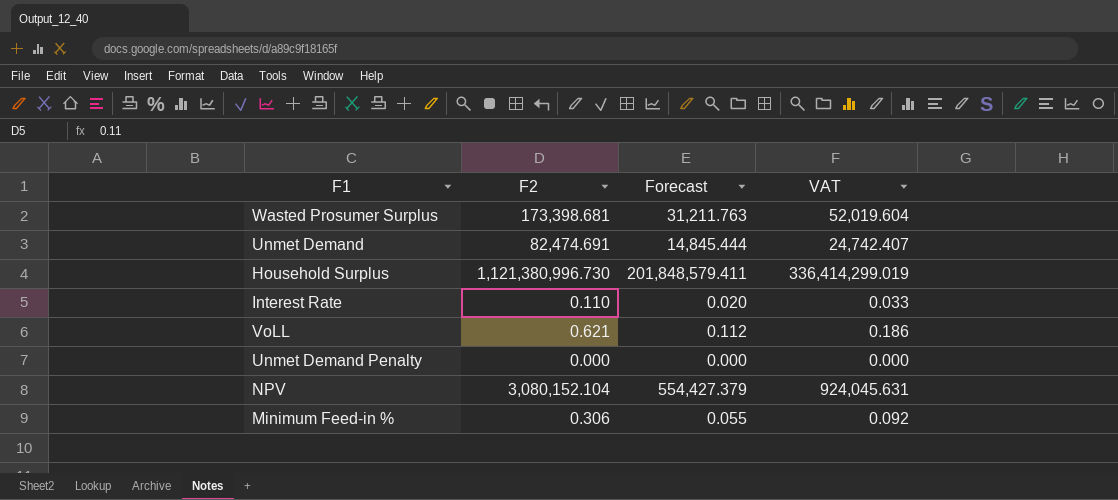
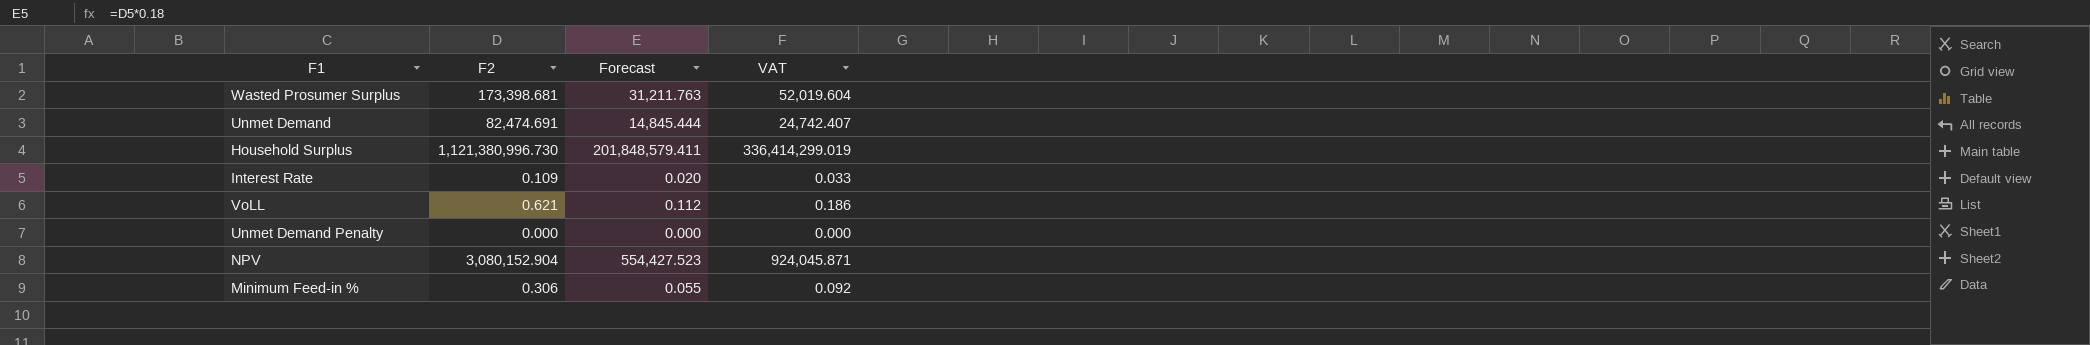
Interest Rate | F2: 0.110 -> 0.109
NPV | F2: 3,080,152.104 -> 3,080,152.904
NPV | Forecast: 554,427.379 -> 554,427.523
NPV | VAT: 924,045.631 -> 924,045.871

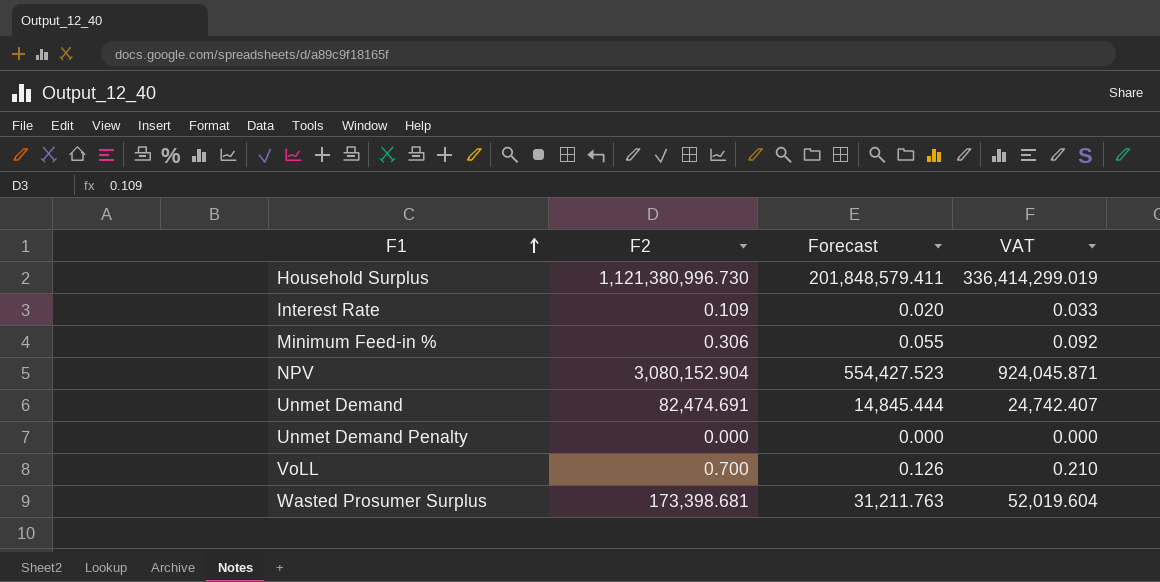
row order: none -> F1 ascending
VoLL | F2: 0.621 -> 0.700
VoLL | Forecast: 0.112 -> 0.126
VoLL | VAT: 0.186 -> 0.210

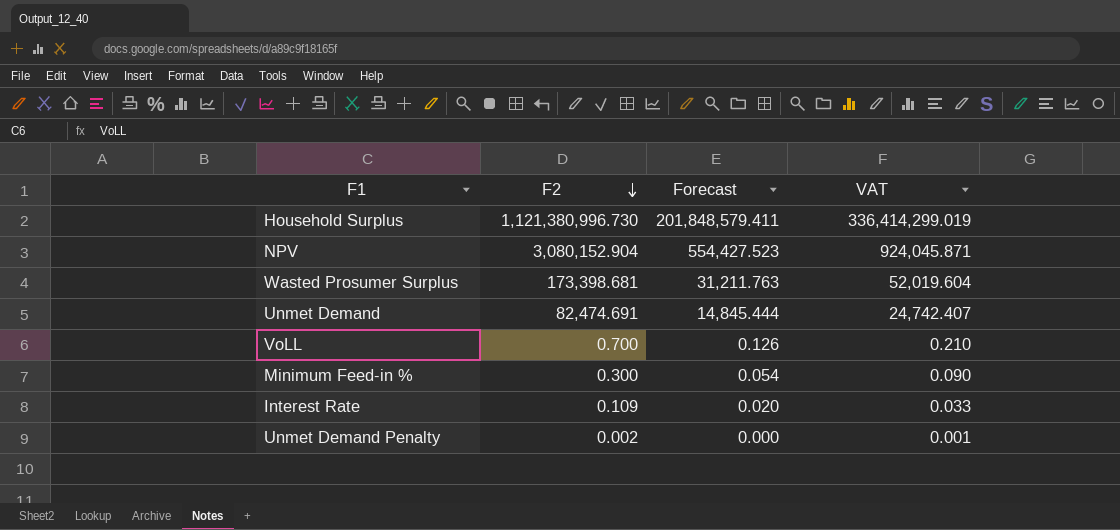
row order: F1 ascending -> F2 descending
Minimum Feed-in % | F2: 0.306 -> 0.300
Minimum Feed-in % | Forecast: 0.055 -> 0.054
Minimum Feed-in % | VAT: 0.092 -> 0.090
Unmet Demand Penalty | F2: 0.000 -> 0.002
Unmet Demand Penalty | VAT: 0.000 -> 0.001

